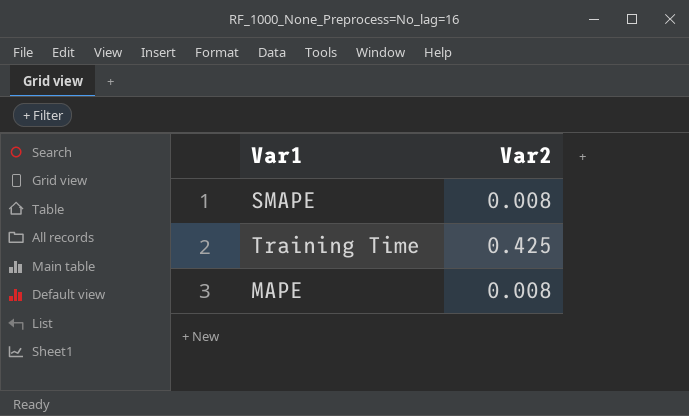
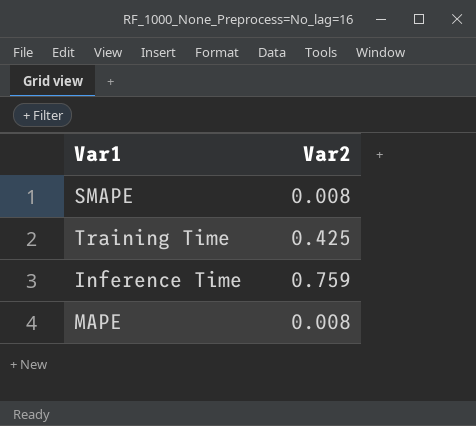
row Inference Time: none -> 0.759

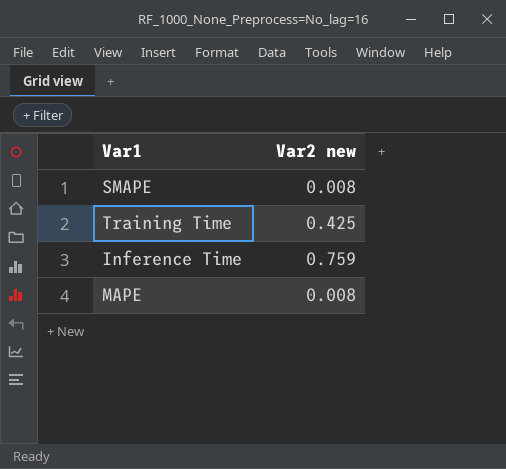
column name: Var2 -> Var2 new

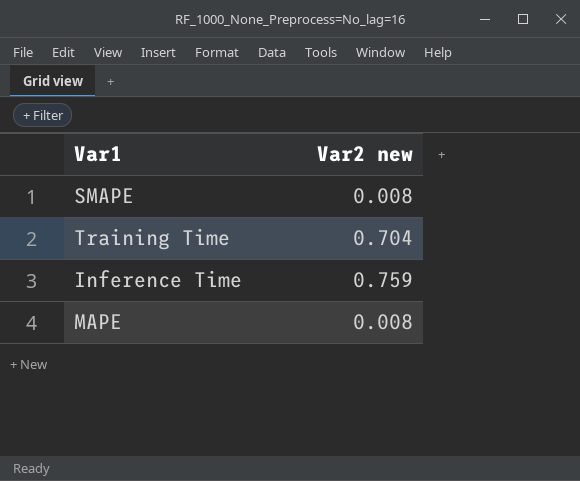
Training Time | Var2 new: 0.425 -> 0.704

